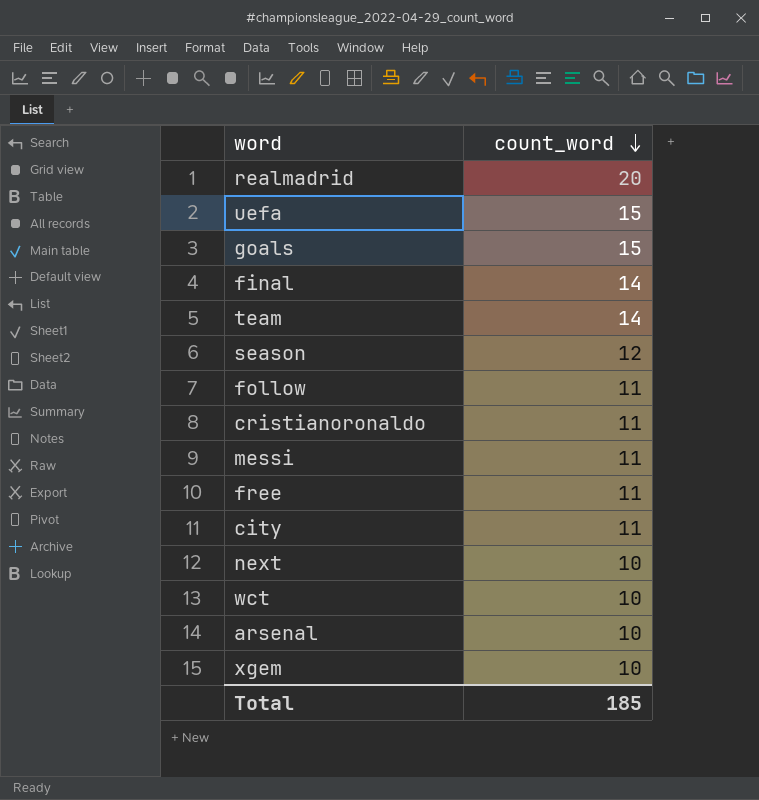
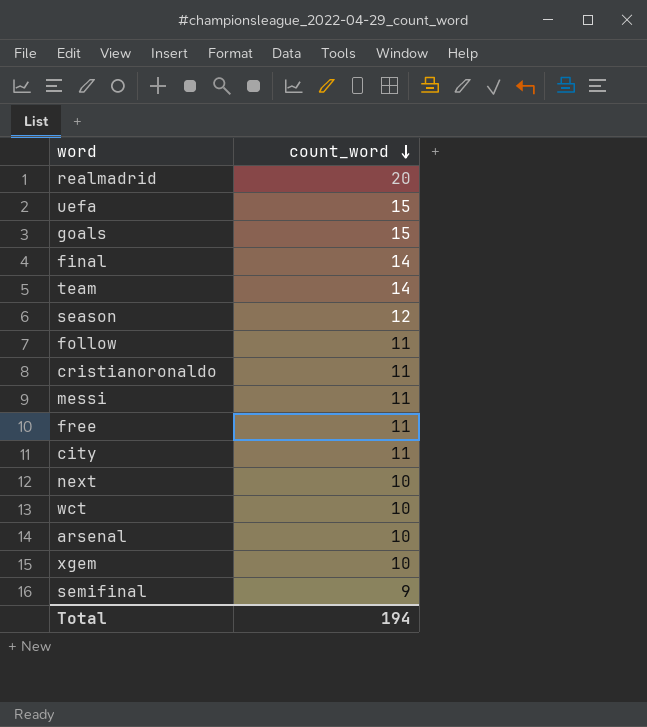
row semifinal: none -> 9
Total | count_word: 185 -> 194

